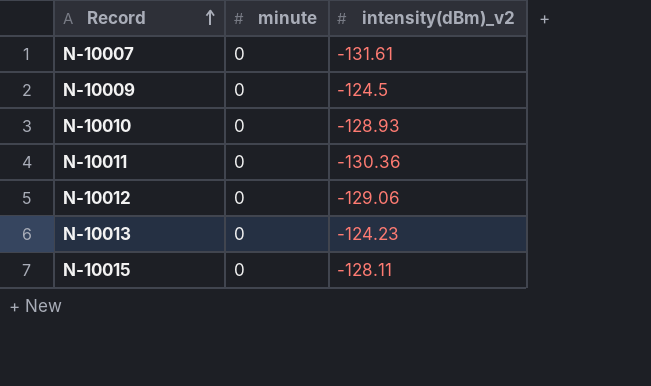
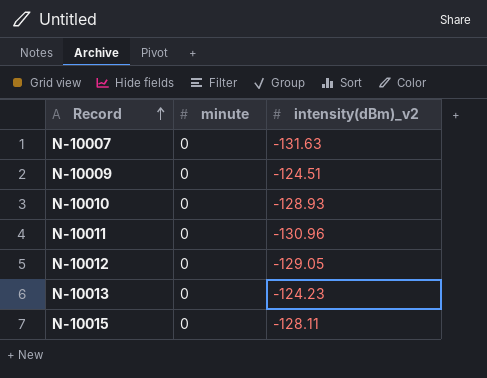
N-10007 | intensity(dBm)_v2: -131.61 -> -131.63
N-10009 | intensity(dBm)_v2: -124.5 -> -124.51
N-10011 | intensity(dBm)_v2: -130.36 -> -130.96
N-10012 | intensity(dBm)_v2: -129.06 -> -129.05

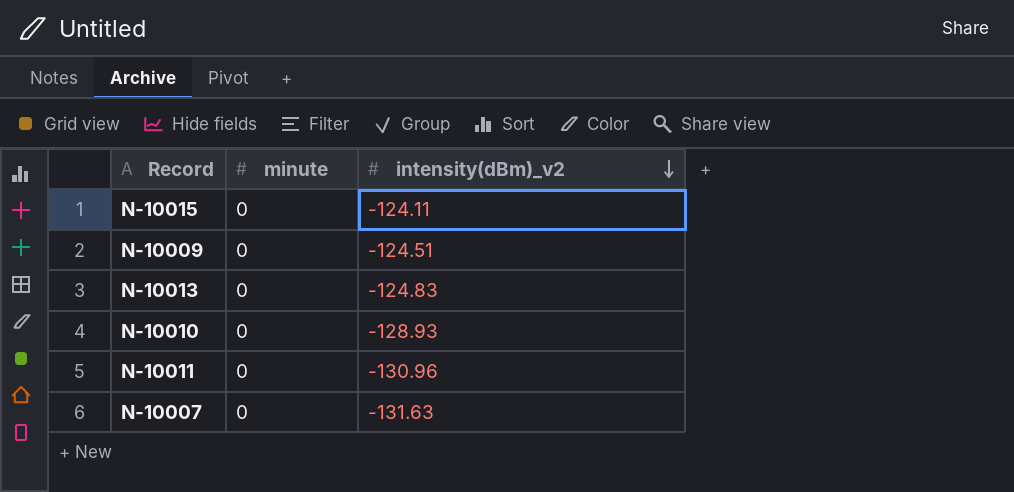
row order: Record ascending -> intensity(dBm)_v2 descending
row N-10012: 0 | -129.05 -> none
N-10015 | intensity(dBm)_v2: -128.11 -> -124.11
N-10013 | intensity(dBm)_v2: -124.23 -> -124.83

